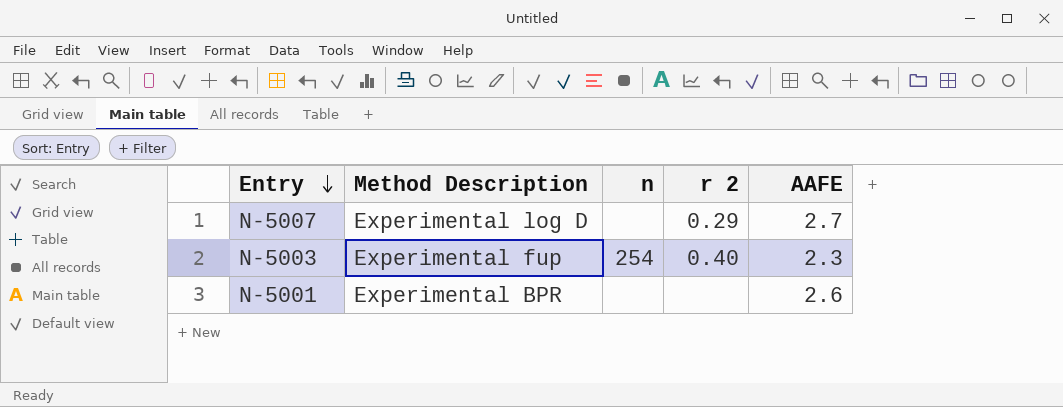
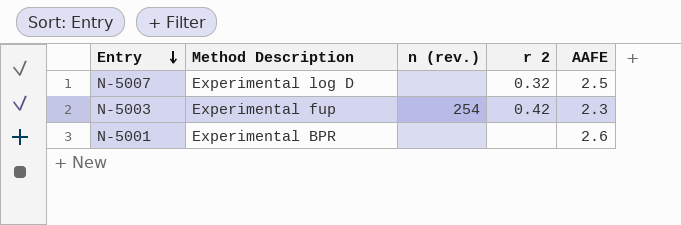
column name: n -> n (rev.)
N-5007 | r 2: 0.29 -> 0.32
N-5007 | AAFE: 2.7 -> 2.5
N-5003 | r 2: 0.40 -> 0.42

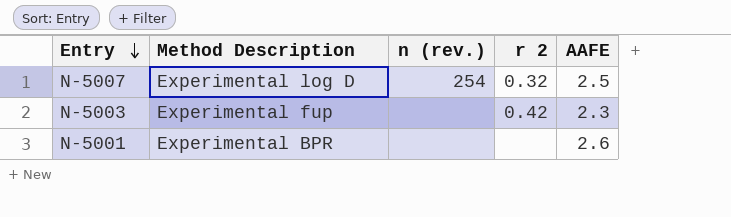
N-5007 | n (rev.): none -> 254
N-5003 | n (rev.): 254 -> none

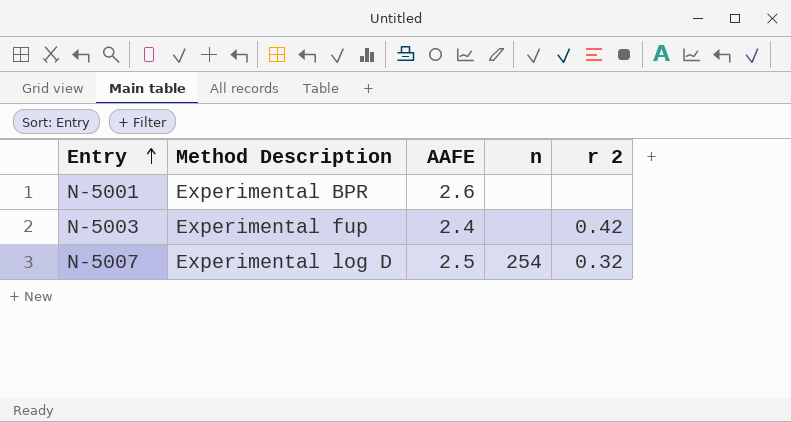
row order: Entry descending -> Entry ascending
column AAFE | position: 5 -> 3
column name: n (rev.) -> n
N-5003 | AAFE: 2.3 -> 2.4

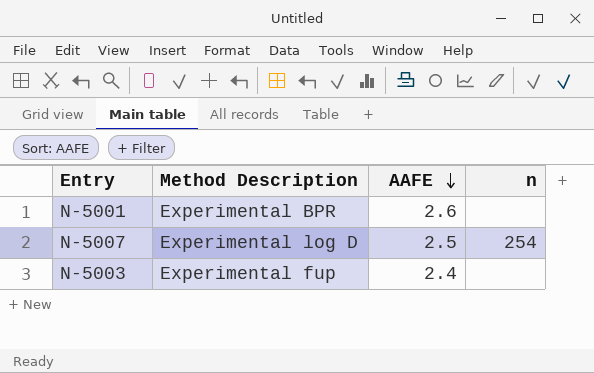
row order: Entry ascending -> AAFE descending
column r 2 | position: 5 -> none

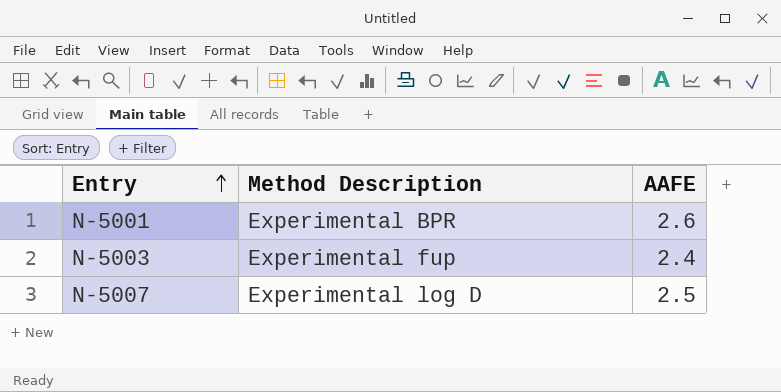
row order: AAFE descending -> Entry ascending
column n | position: 4 -> none

